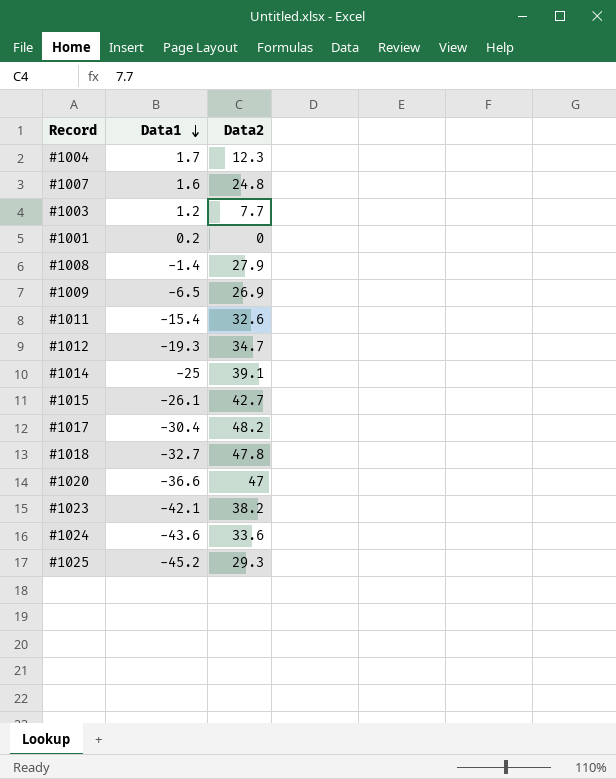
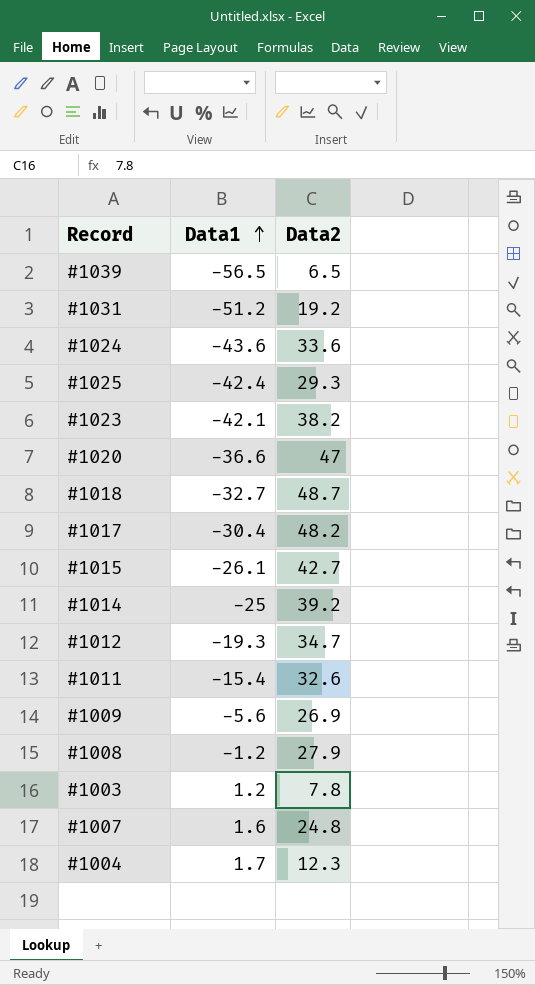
row order: Data1 descending -> Data1 ascending
row #1001: 0.2 | 0 -> none
row #1039: none -> -56.5 | 6.5
row #1031: none -> -51.2 | 19.2
#1025 | Data1: -45.2 -> -42.4
#1018 | Data2: 47.8 -> 48.7
#1014 | Data2: 39.1 -> 39.2
#1009 | Data1: -6.5 -> -5.6
#1008 | Data1: -1.4 -> -1.2
#1003 | Data2: 7.7 -> 7.8

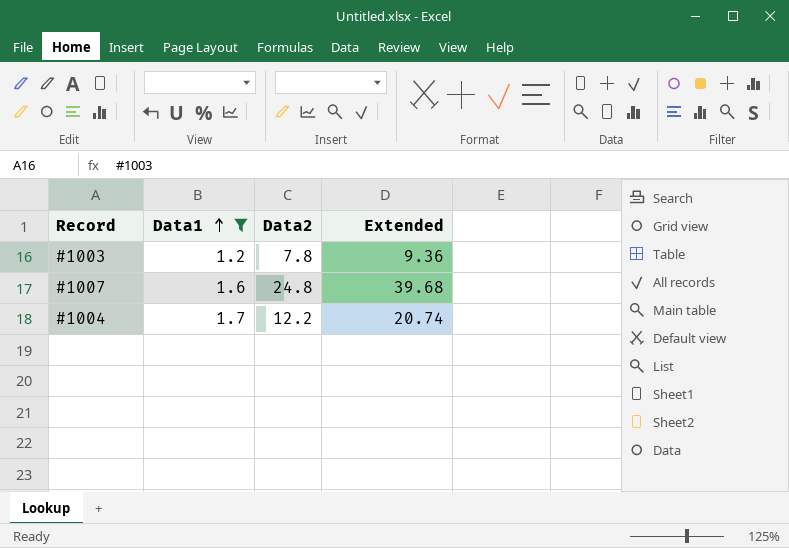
filter: none -> Data1 >= 1.2
column Extended | formula: none -> [Data1] * [Data2]
#1004 | Data2: 12.3 -> 12.2

